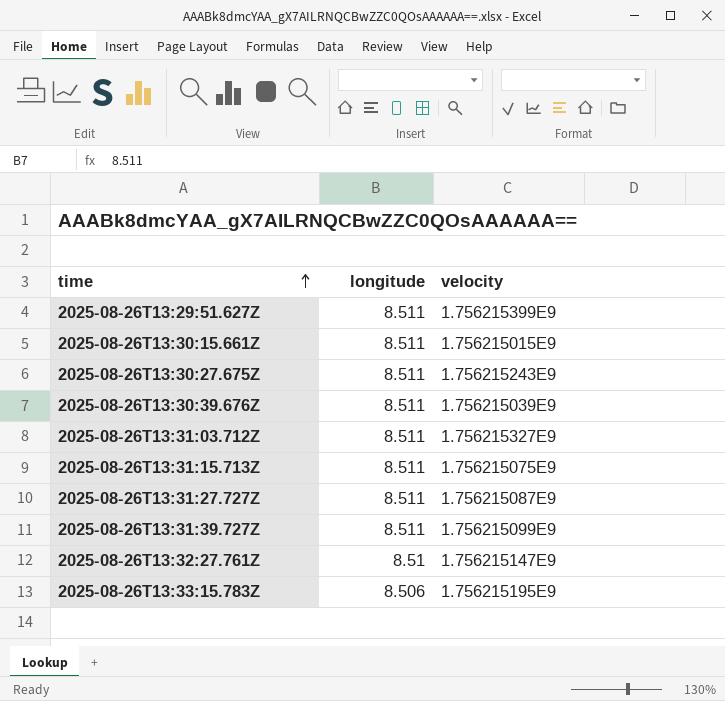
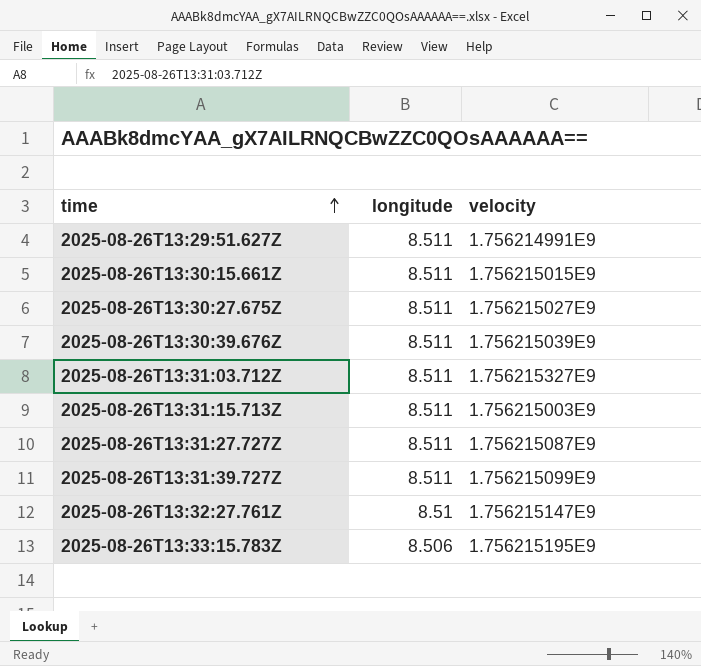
2025-08-26T13:29:51.627Z | velocity: 1.756215399E9 -> 1.756214991E9
2025-08-26T13:30:27.675Z | velocity: 1.756215243E9 -> 1.756215027E9
2025-08-26T13:31:15.713Z | velocity: 1.756215075E9 -> 1.756215003E9

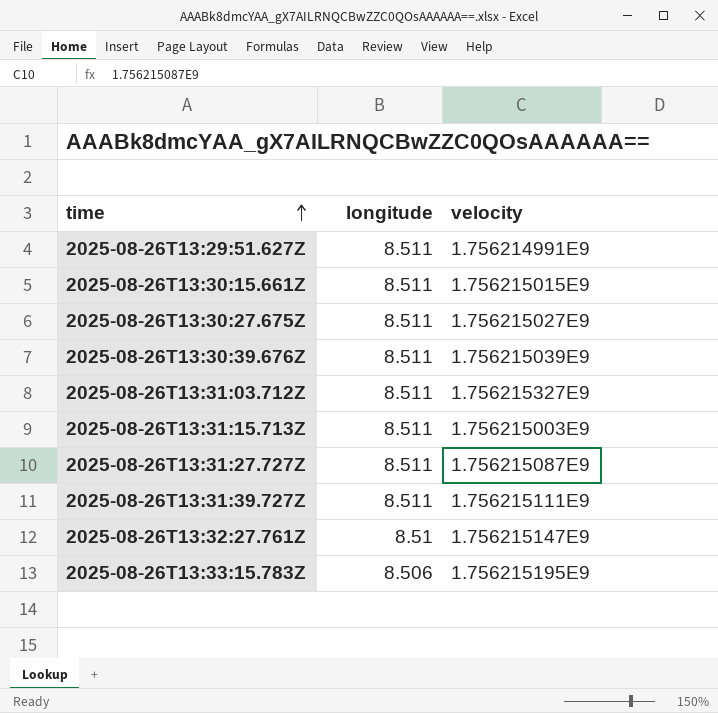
2025-08-26T13:31:39.727Z | velocity: 1.756215099E9 -> 1.756215111E9

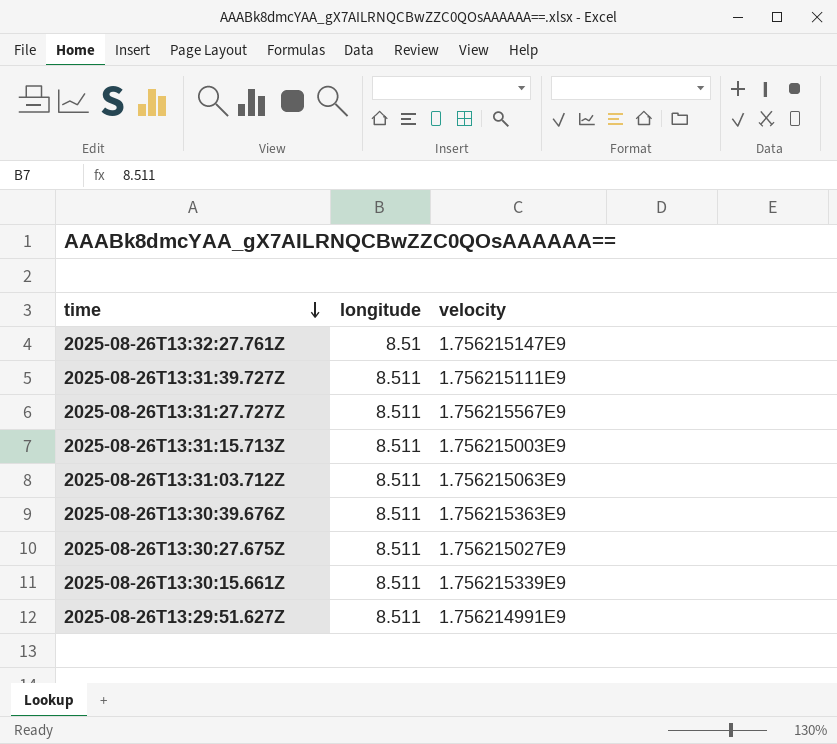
row order: time ascending -> time descending
row 2025-08-26T13:33:15.783Z: 8.506 | 1.756215195E9 -> none
2025-08-26T13:31:27.727Z | velocity: 1.756215087E9 -> 1.756215567E9
2025-08-26T13:31:03.712Z | velocity: 1.756215327E9 -> 1.756215063E9
2025-08-26T13:30:39.676Z | velocity: 1.756215039E9 -> 1.756215363E9
2025-08-26T13:30:15.661Z | velocity: 1.756215015E9 -> 1.756215339E9

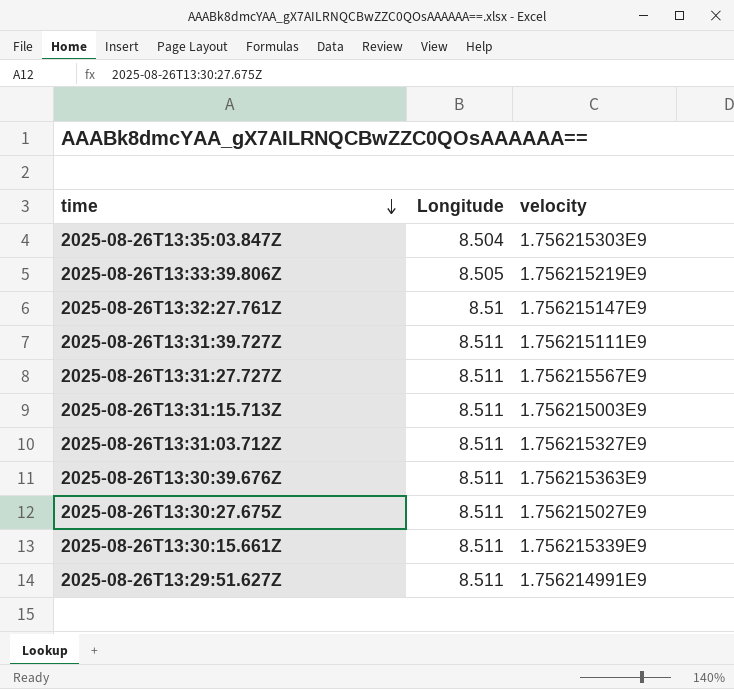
column name: longitude -> Longitude
row 2025-08-26T13:35:03.847Z: none -> 8.504 | 1.756215303E9
row 2025-08-26T13:33:39.806Z: none -> 8.505 | 1.756215219E9
2025-08-26T13:31:03.712Z | velocity: 1.756215063E9 -> 1.756215327E9

